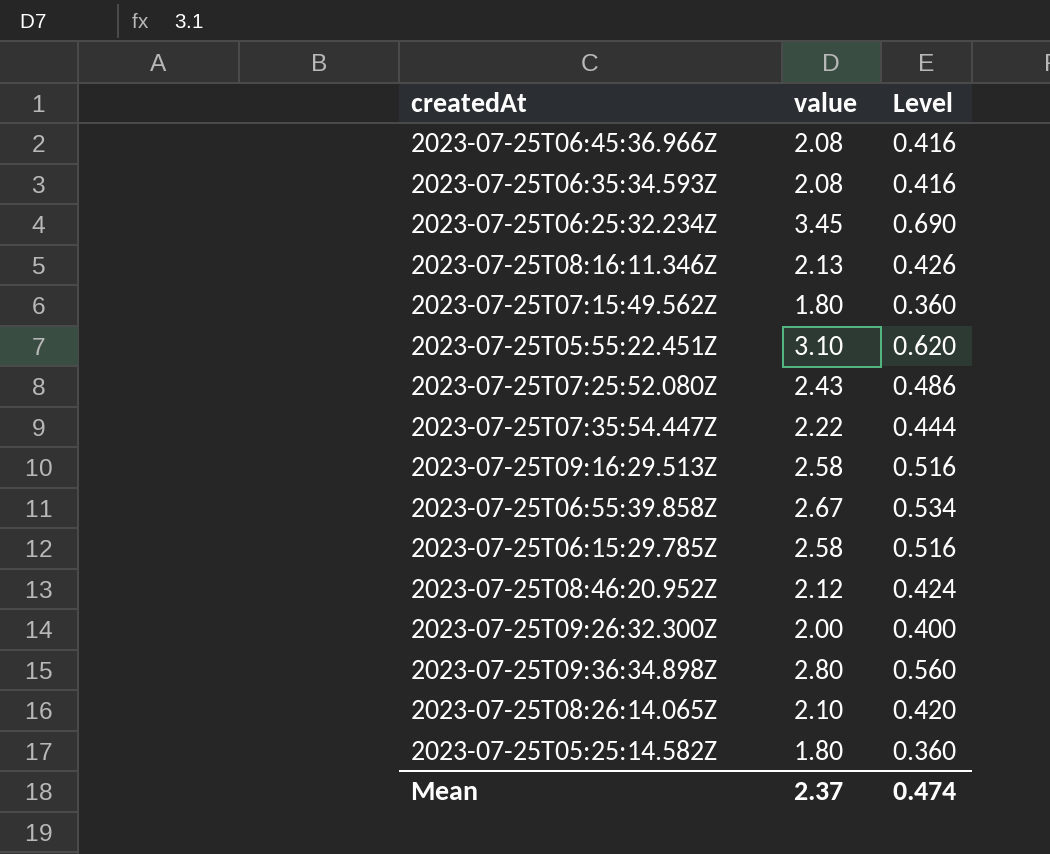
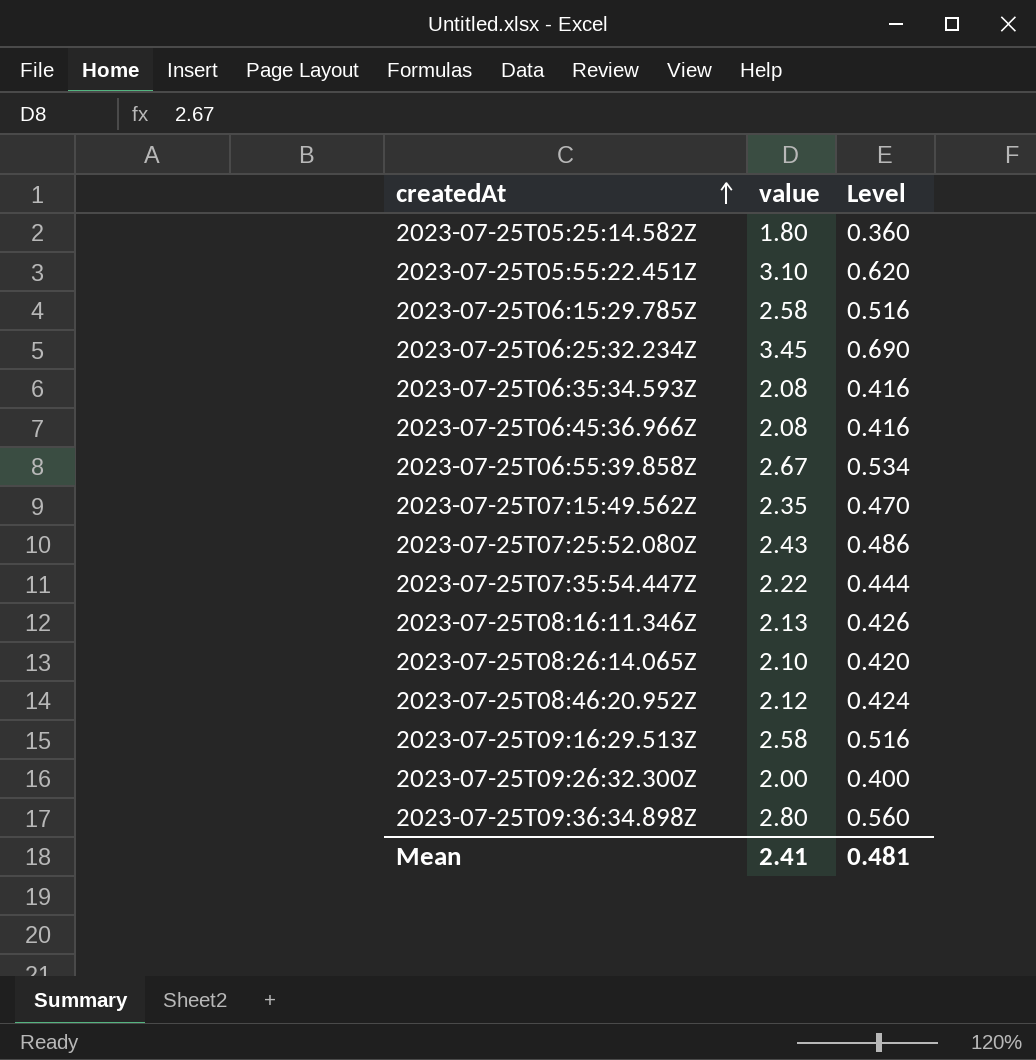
row order: none -> createdAt ascending
2023-07-25T07:15:49.562Z | value: 1.80 -> 2.35
2023-07-25T07:15:49.562Z | Level: 0.360 -> 0.470
Mean | value: 2.37 -> 2.41
Mean | Level: 0.474 -> 0.481

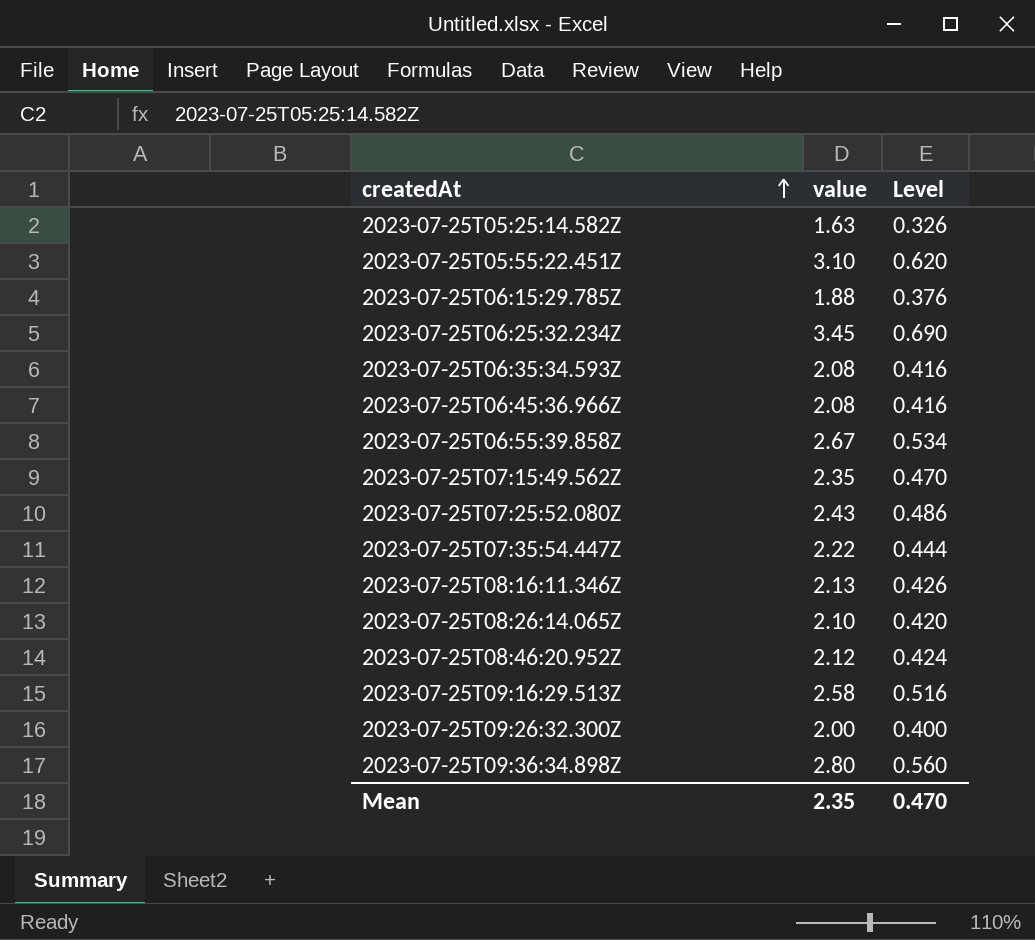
2023-07-25T05:25:14.582Z | value: 1.80 -> 1.63
2023-07-25T05:25:14.582Z | Level: 0.360 -> 0.326
2023-07-25T06:15:29.785Z | value: 2.58 -> 1.88
2023-07-25T06:15:29.785Z | Level: 0.516 -> 0.376
Mean | value: 2.41 -> 2.35
Mean | Level: 0.481 -> 0.470

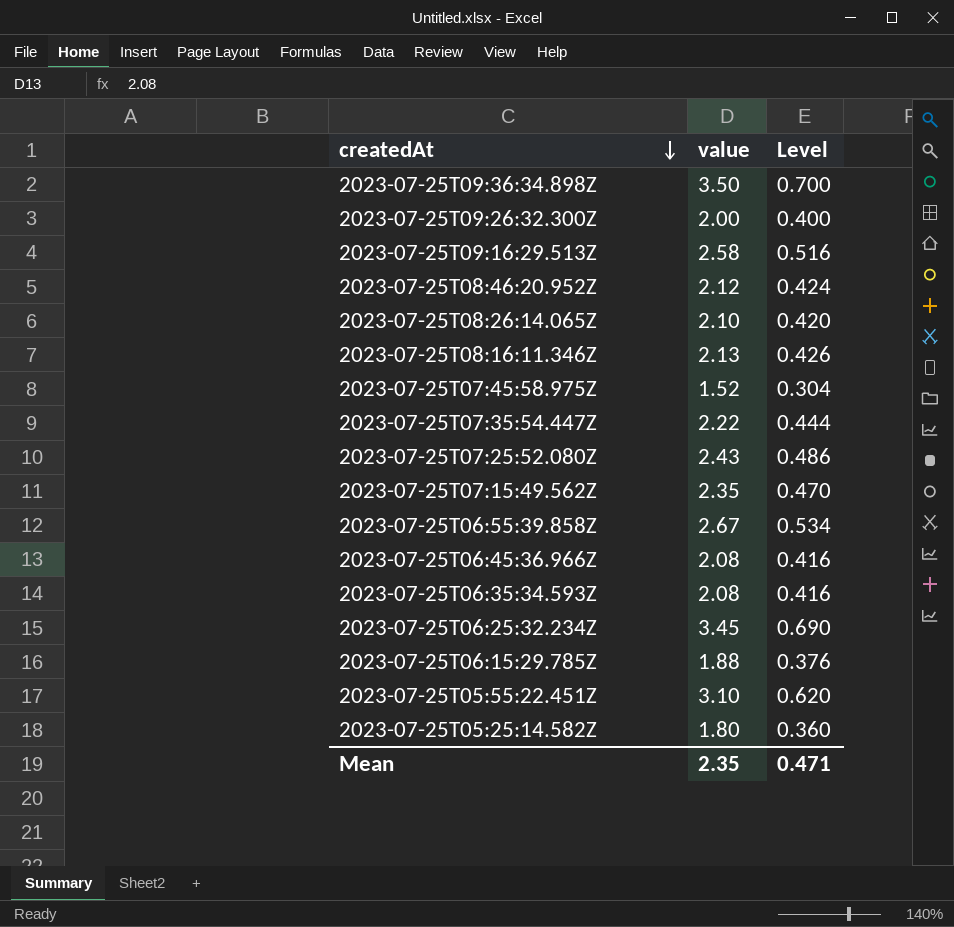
row order: createdAt ascending -> createdAt descending
2023-07-25T09:36:34.898Z | value: 2.80 -> 3.50
2023-07-25T09:36:34.898Z | Level: 0.560 -> 0.700
row 2023-07-25T07:45:58.975Z: none -> 1.52 | 0.304
2023-07-25T05:25:14.582Z | value: 1.63 -> 1.80
2023-07-25T05:25:14.582Z | Level: 0.326 -> 0.360
Mean | Level: 0.470 -> 0.471

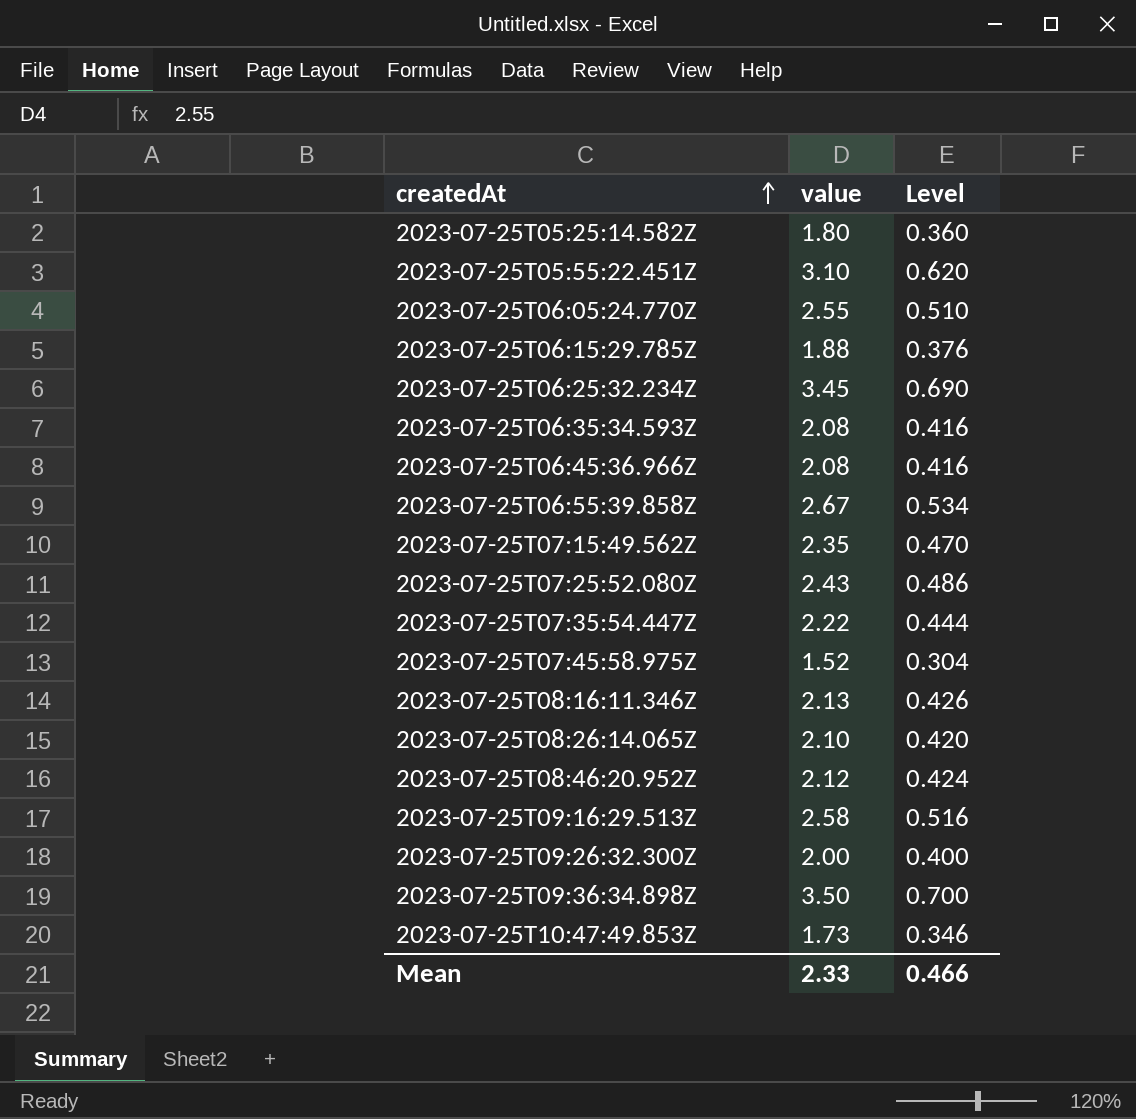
row order: createdAt descending -> createdAt ascending
row 2023-07-25T06:05:24.770Z: none -> 2.55 | 0.510
row 2023-07-25T10:47:49.853Z: none -> 1.73 | 0.346
Mean | value: 2.35 -> 2.33
Mean | Level: 0.471 -> 0.466

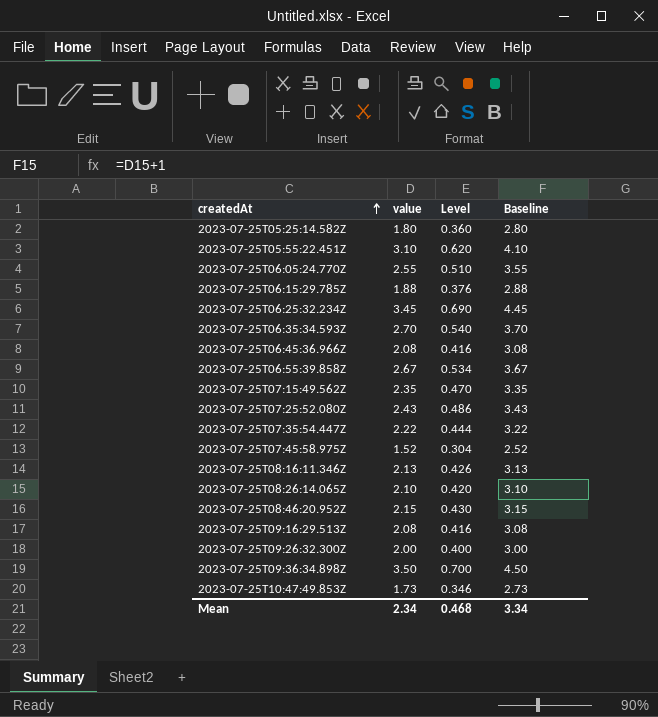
column Baseline | formula: none -> [value] + 1
2023-07-25T06:35:34.593Z | value: 2.08 -> 2.70
2023-07-25T06:35:34.593Z | Level: 0.416 -> 0.540
2023-07-25T08:46:20.952Z | value: 2.12 -> 2.15
2023-07-25T08:46:20.952Z | Level: 0.424 -> 0.430
2023-07-25T09:16:29.513Z | value: 2.58 -> 2.08
2023-07-25T09:16:29.513Z | Level: 0.516 -> 0.416
Mean | value: 2.33 -> 2.34
Mean | Level: 0.466 -> 0.468

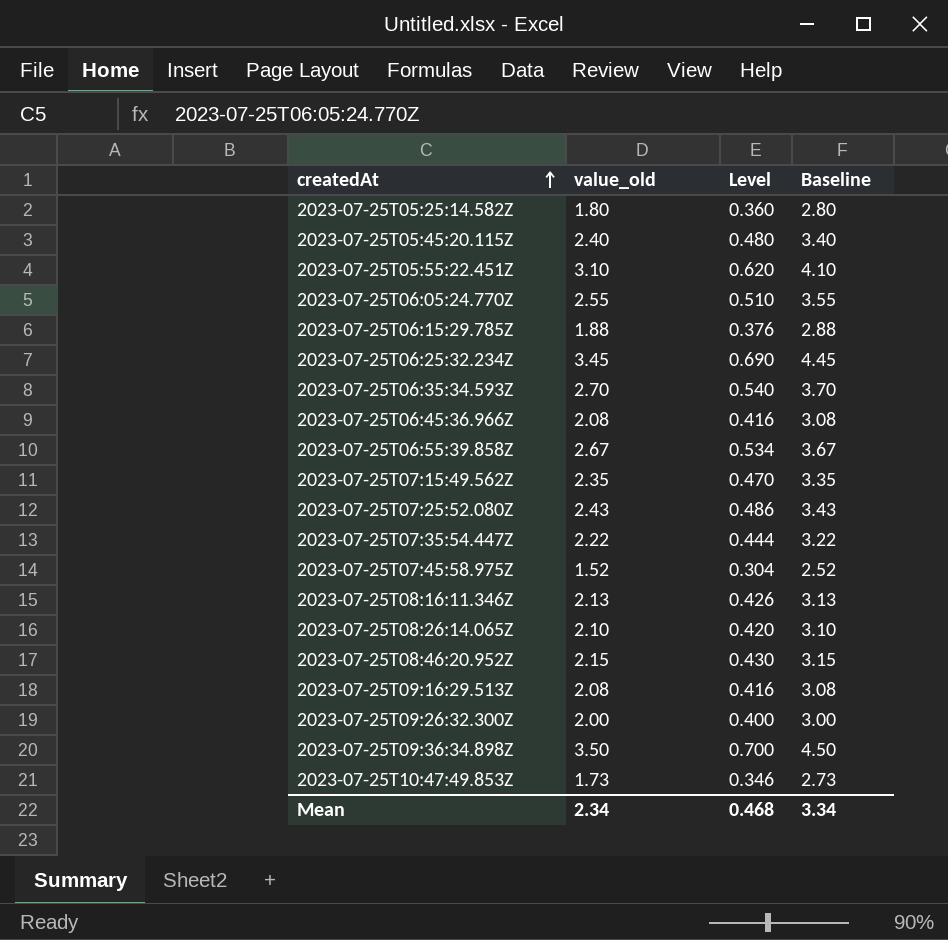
column name: value -> value_old
row 2023-07-25T05:45:20.115Z: none -> 2.40 | 0.480 | 3.40

